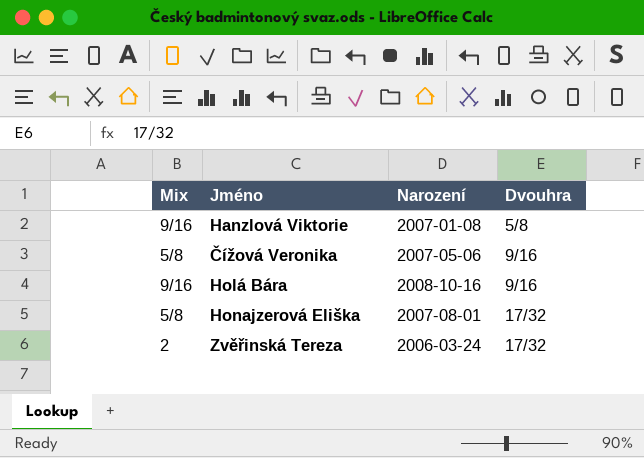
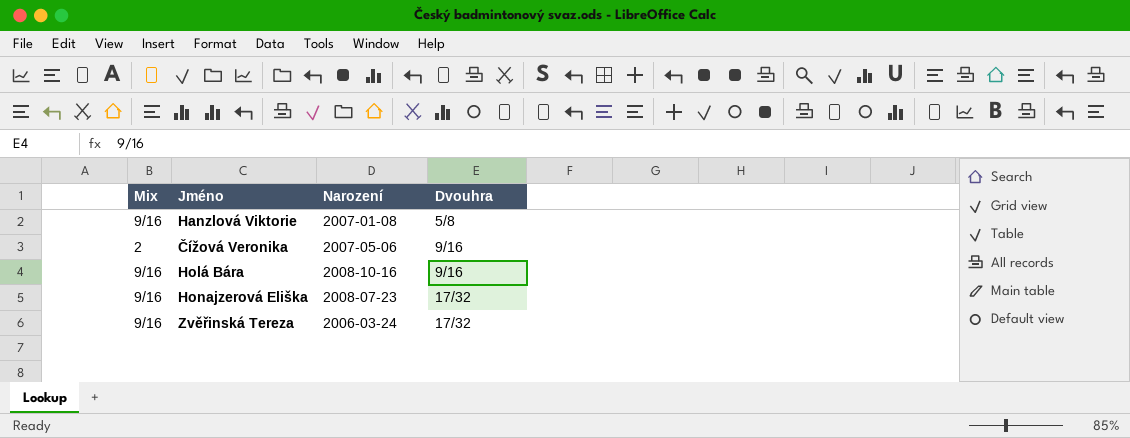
Čížová Veronika | Mix: 5/8 -> 2
Honajzerová Eliška | Mix: 5/8 -> 9/16
Honajzerová Eliška | Narození: 2007-08-01 -> 2008-07-23
Zvěřinská Tereza | Mix: 2 -> 9/16

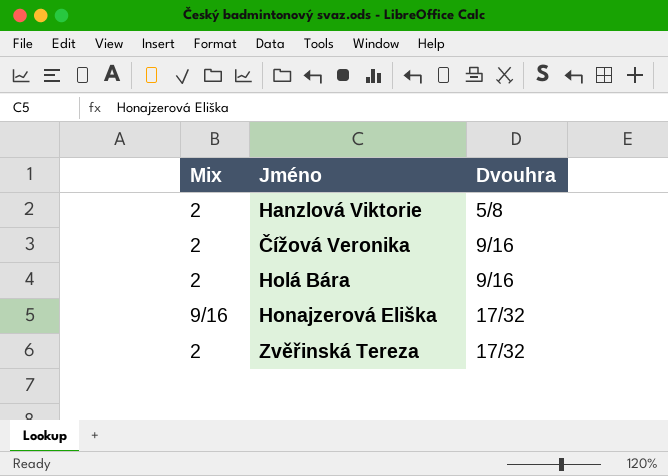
column Narození | position: 3 -> none
Hanzlová Viktorie | Mix: 9/16 -> 2
Holá Bára | Mix: 9/16 -> 2
Zvěřinská Tereza | Mix: 9/16 -> 2

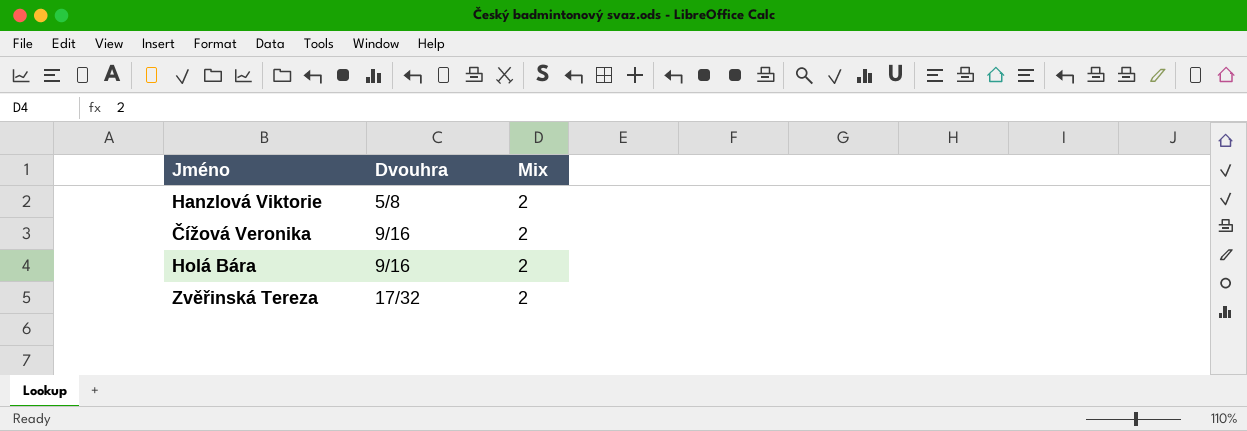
column Mix | position: 1 -> 3
row Honajzerová Eliška: 9/16 | 17/32 -> none

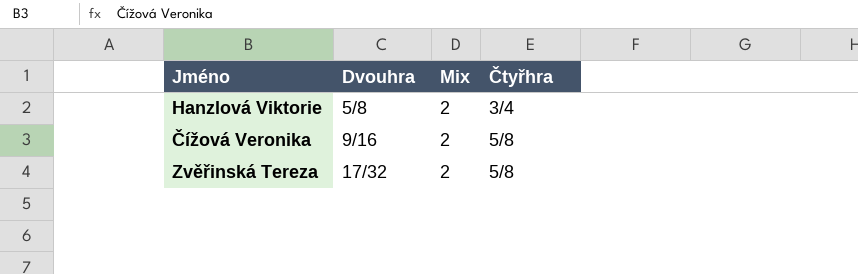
column Čtyřhra | position: none -> 4
row Holá Bára: 9/16 | 2 -> none

